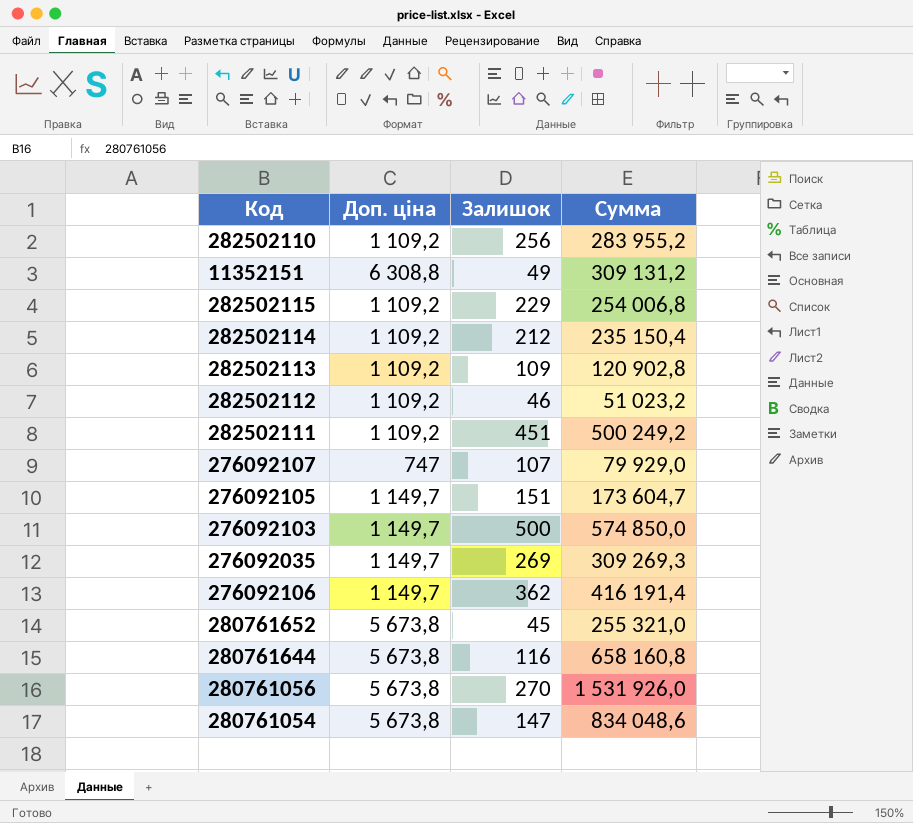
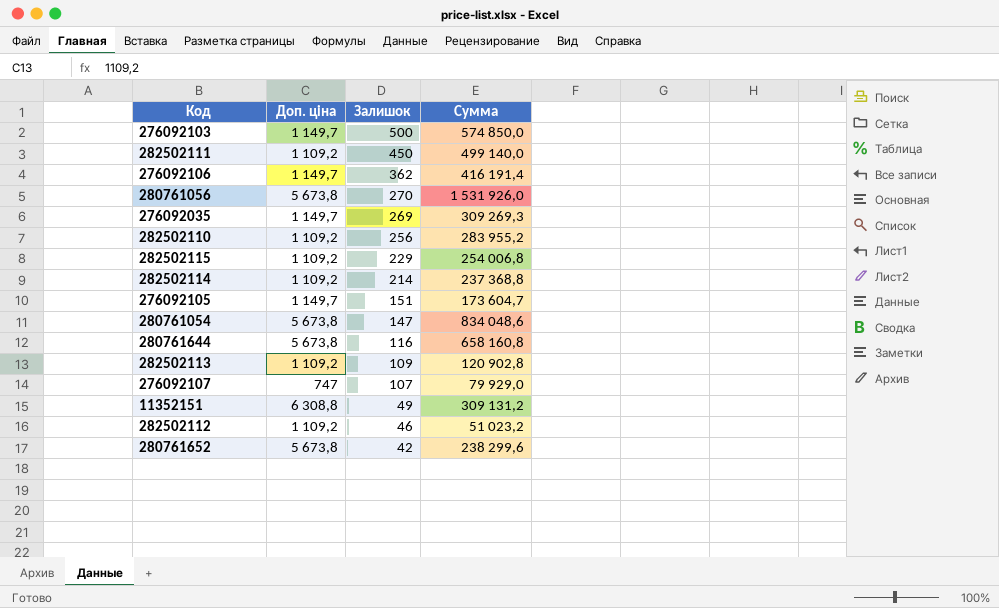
row order: none -> Залишок descending
282502111 | Залишок: 451 -> 450
282502111 | Сумма: 500 249,2 -> 499 140,0
282502114 | Залишок: 212 -> 214
282502114 | Сумма: 235 150,4 -> 237 368,8
280761652 | Залишок: 45 -> 42
280761652 | Сумма: 255 321,0 -> 238 299,6

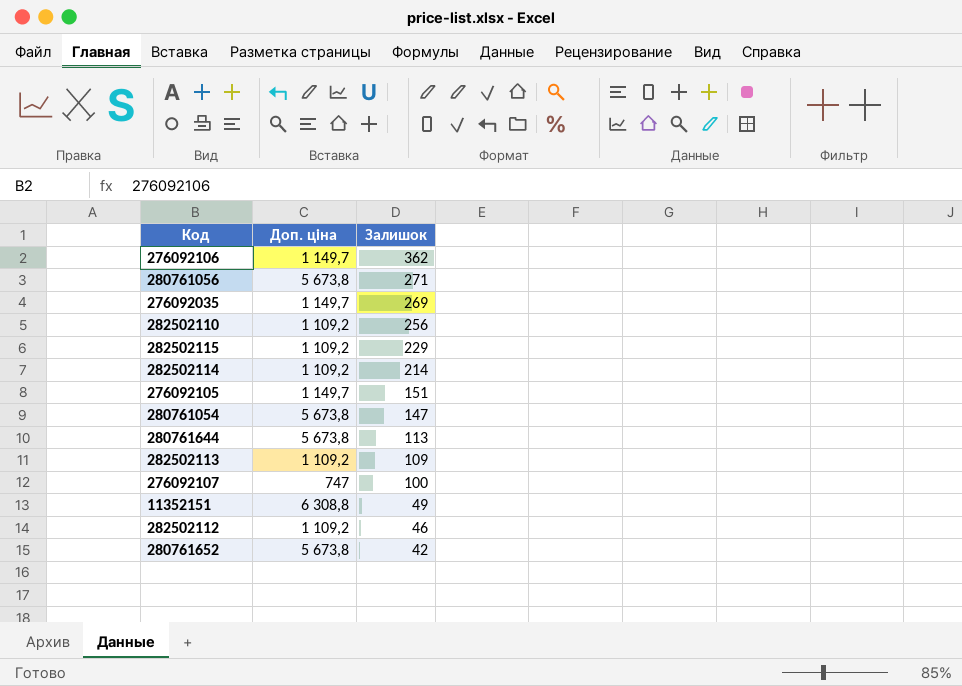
column Сумма | formula: [Доп. ціна] * [Залишок] -> none
row 276092103: 1 149,7 | 500 | 574 850,0 -> none
row 282502111: 1 109,2 | 450 | 499 140,0 -> none
280761056 | Залишок: 270 -> 271
280761644 | Залишок: 116 -> 113
276092107 | Залишок: 107 -> 100

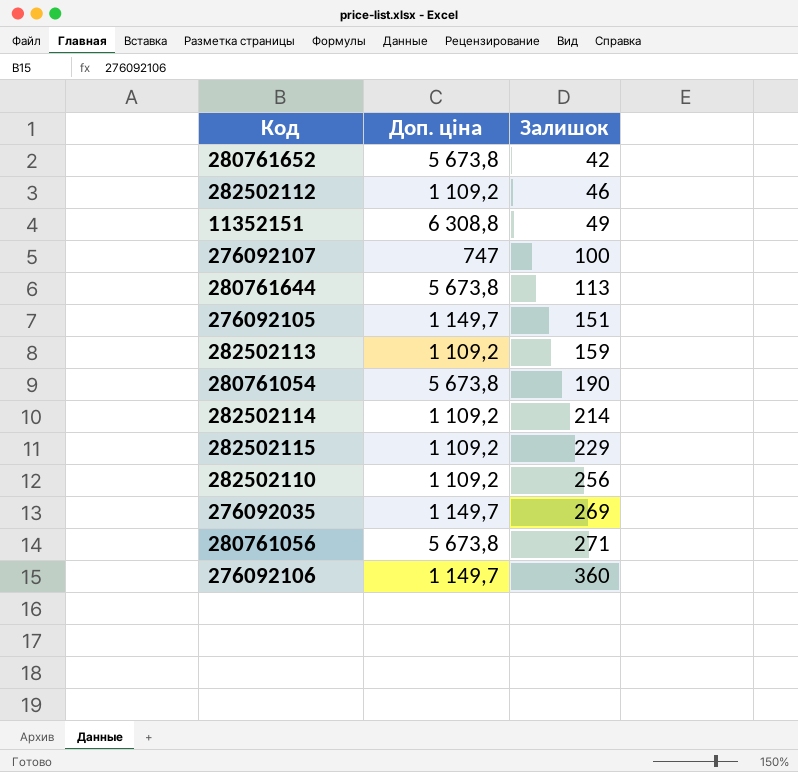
row order: Залишок descending -> Залишок ascending
282502113 | Залишок: 109 -> 159
280761054 | Залишок: 147 -> 190
276092106 | Залишок: 362 -> 360

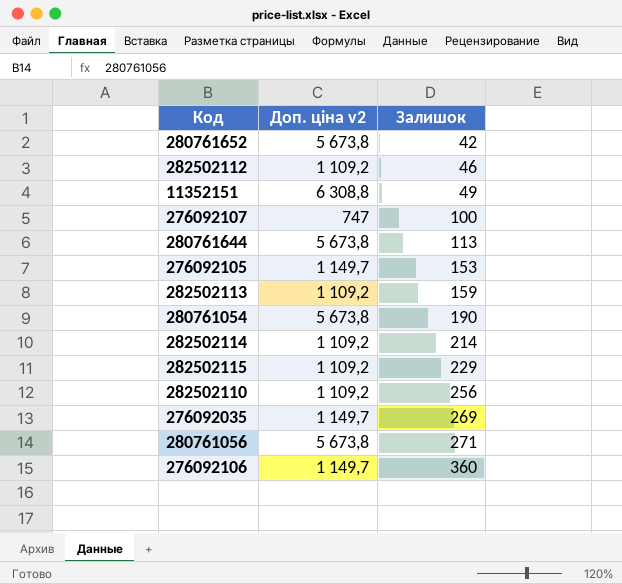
column name: Доп. ціна -> Доп. ціна v2
276092105 | Залишок: 151 -> 153

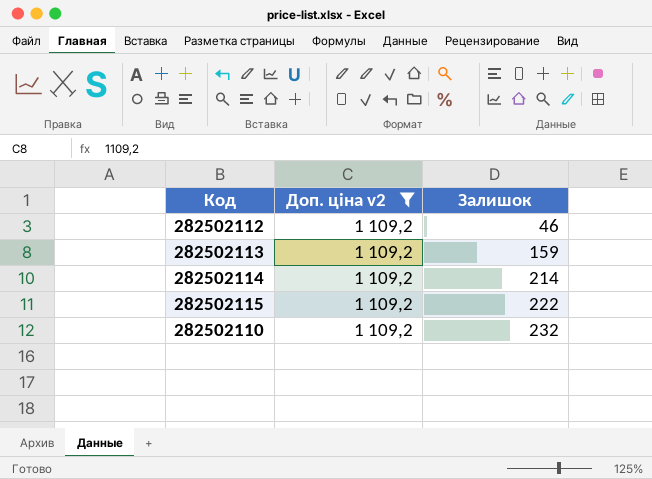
filter: none -> Доп. ціна v2 = 1 109,2
282502115 | Залишок: 229 -> 222
282502110 | Залишок: 256 -> 232

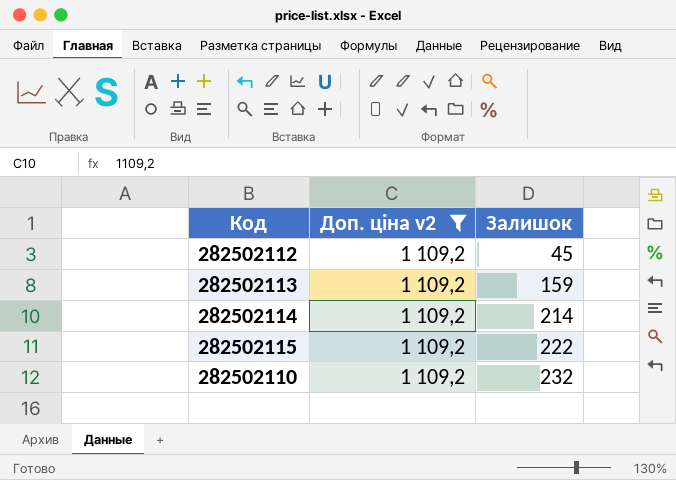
282502112 | Залишок: 46 -> 45

